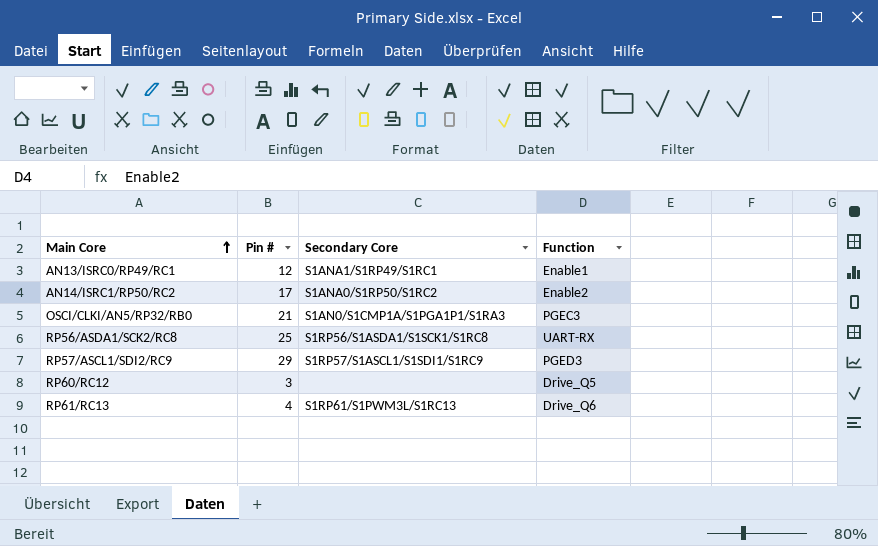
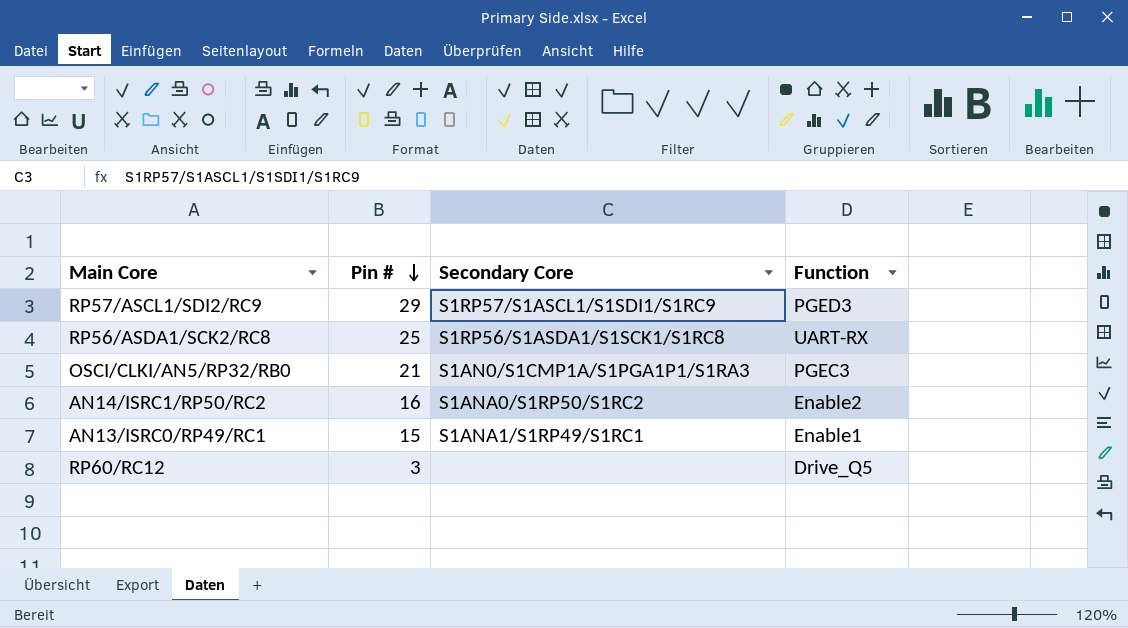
row order: Main Core ascending -> Pin # descending
row RP61/RC13: 4 | S1RP61/S1PWM3L/S1RC13 | Drive_Q6 -> none
AN14/ISRC1/RP50/RC2 | Pin #: 17 -> 16
AN13/ISRC0/RP49/RC1 | Pin #: 12 -> 15

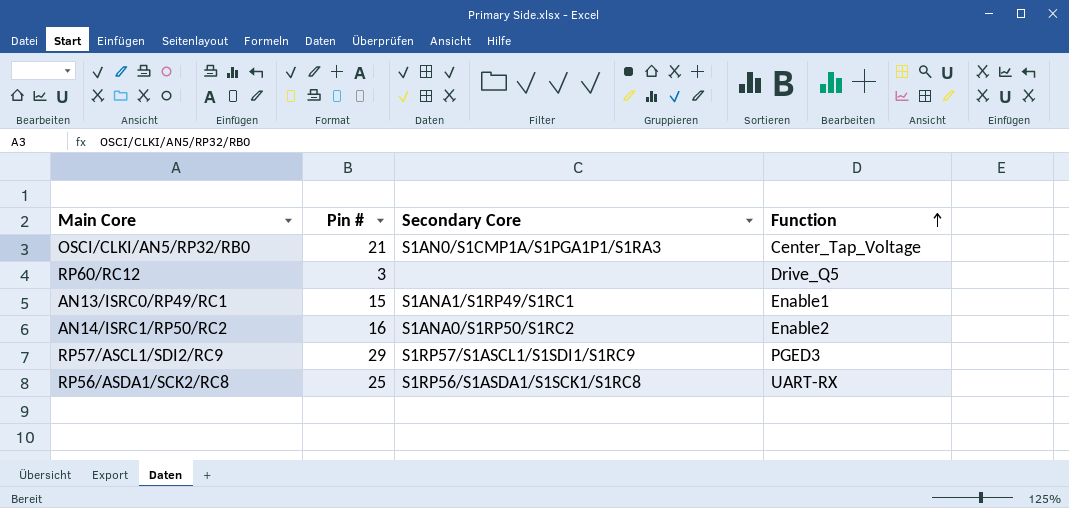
row order: Pin # descending -> Function ascending
OSCI/CLKI/AN5/RP32/RB0 | Function: PGEC3 -> Center_Tap_Voltage

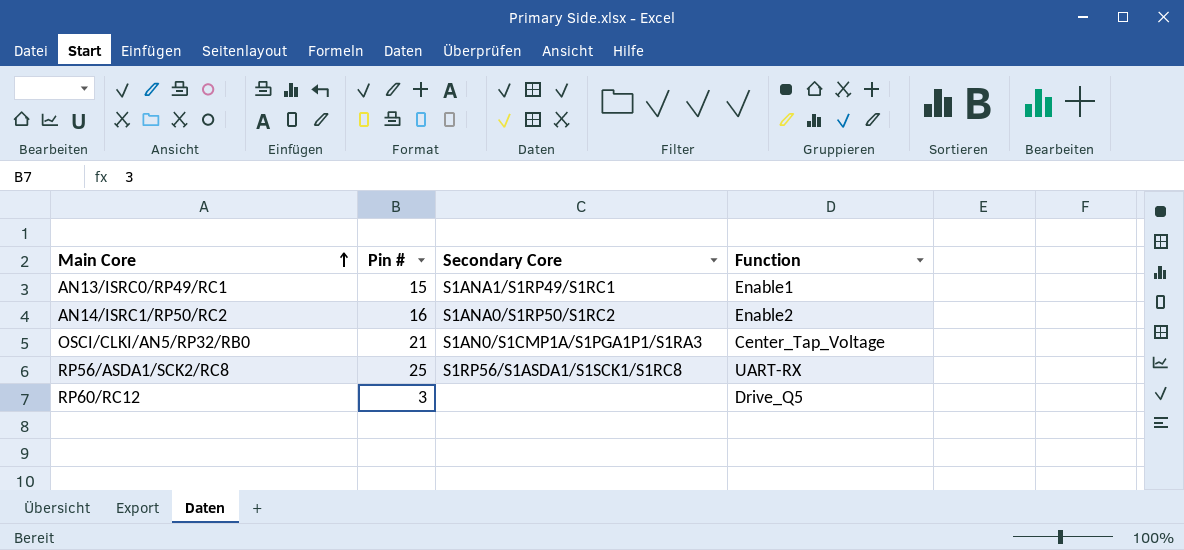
row order: Function ascending -> Main Core ascending
row RP57/ASCL1/SDI2/RC9: 29 | S1RP57/S1ASCL1/S1SDI1/S1RC9 | PGED3 -> none

